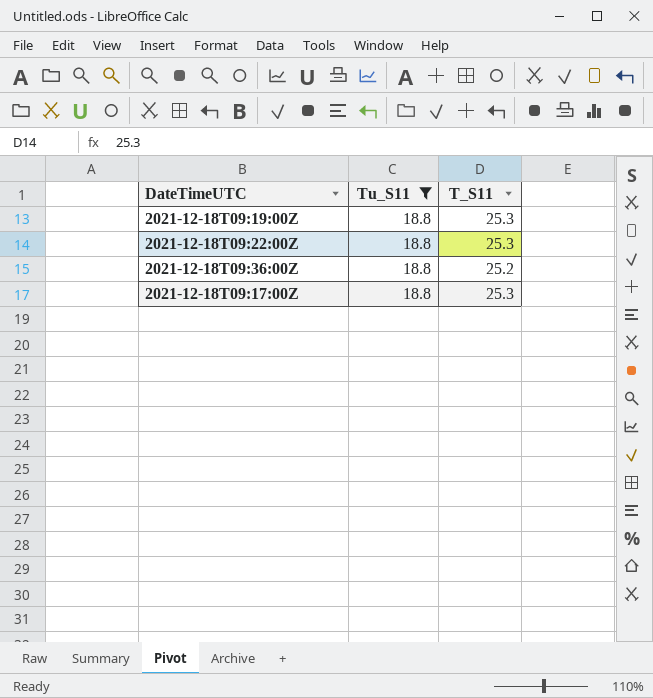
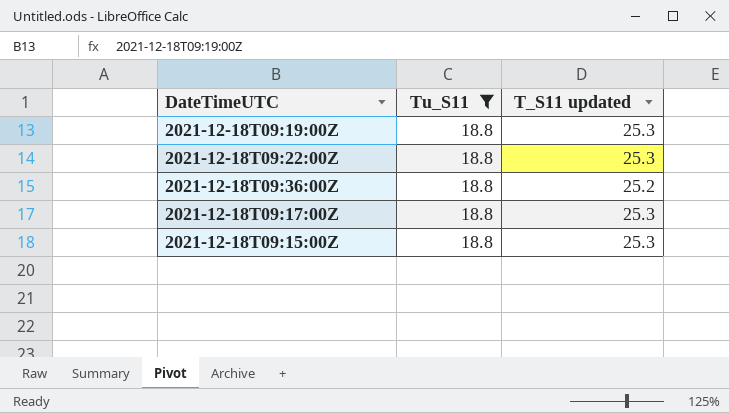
column name: T_S11 -> T_S11 updated
row 2021-12-18T09:15:00Z: none -> 18.8 | 25.3

